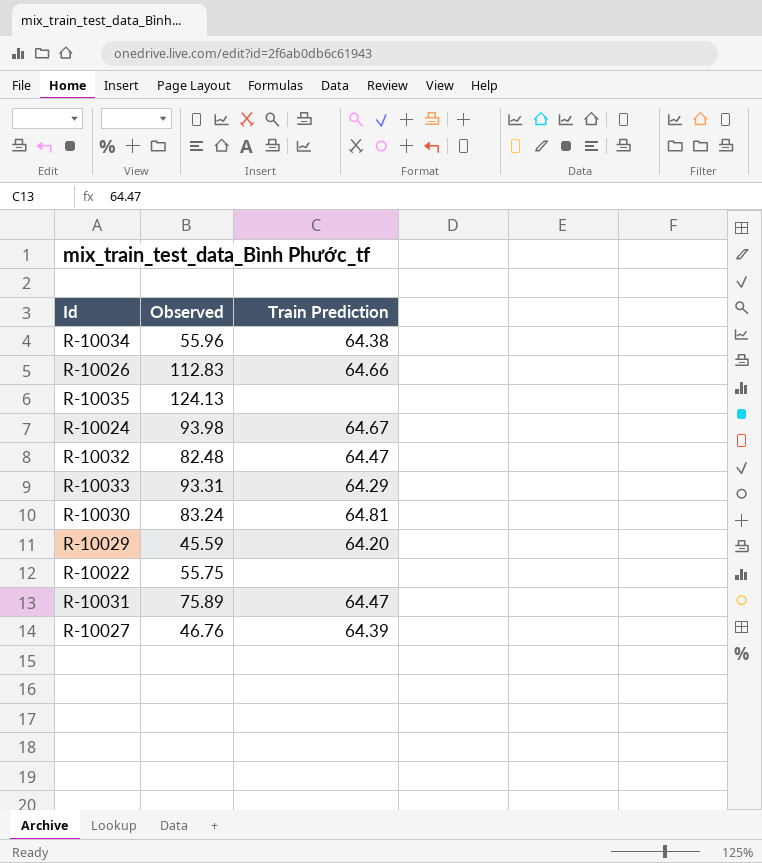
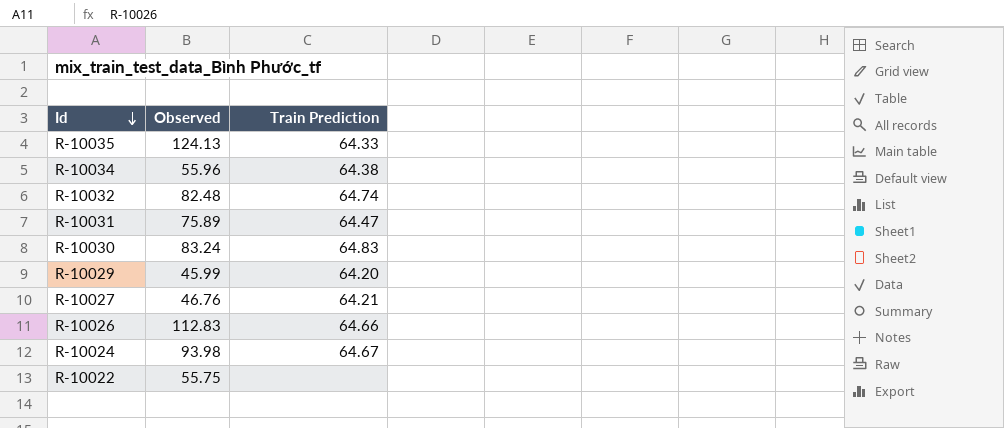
row order: none -> Id descending
row R-10033: 93.31 | 64.29 -> none
R-10035 | Train Prediction: none -> 64.33
R-10032 | Train Prediction: 64.47 -> 64.74
R-10030 | Train Prediction: 64.81 -> 64.83
R-10029 | Observed: 45.59 -> 45.99
R-10027 | Train Prediction: 64.39 -> 64.21

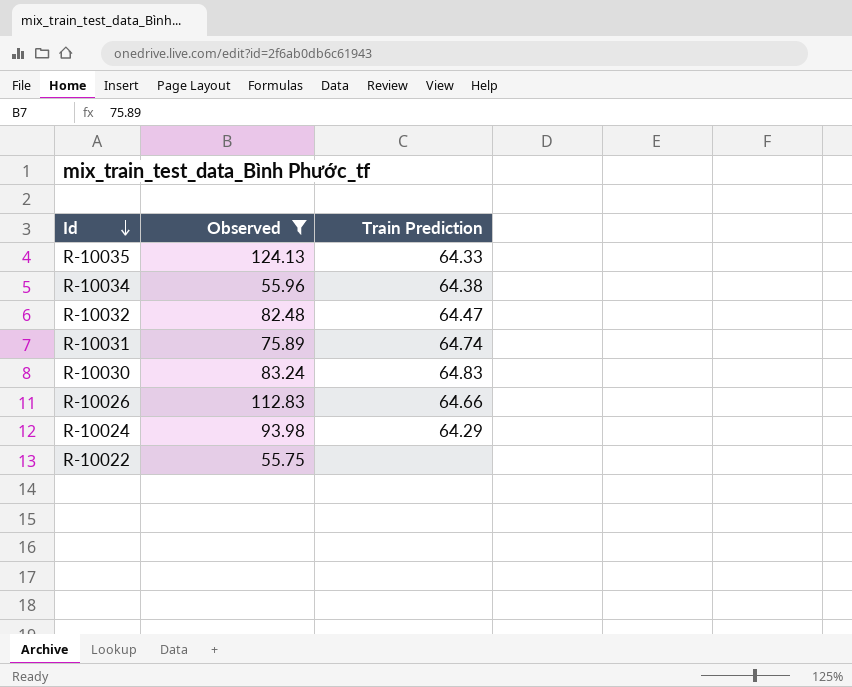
filter: none -> Observed >= 55.75
R-10032 | Train Prediction: 64.74 -> 64.47
R-10031 | Train Prediction: 64.47 -> 64.74
R-10024 | Train Prediction: 64.67 -> 64.29

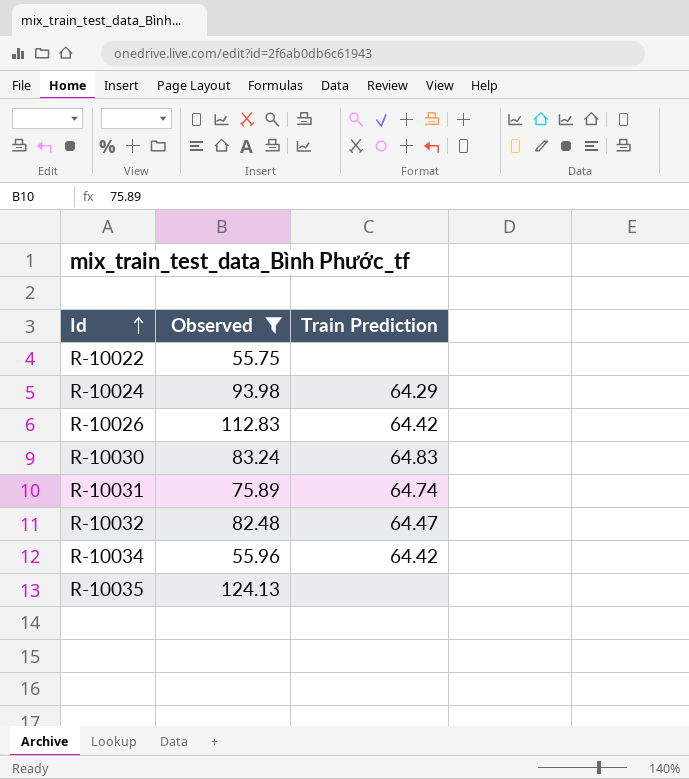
row order: Id descending -> Id ascending
R-10026 | Train Prediction: 64.66 -> 64.42
R-10034 | Train Prediction: 64.38 -> 64.42
R-10035 | Train Prediction: 64.33 -> none

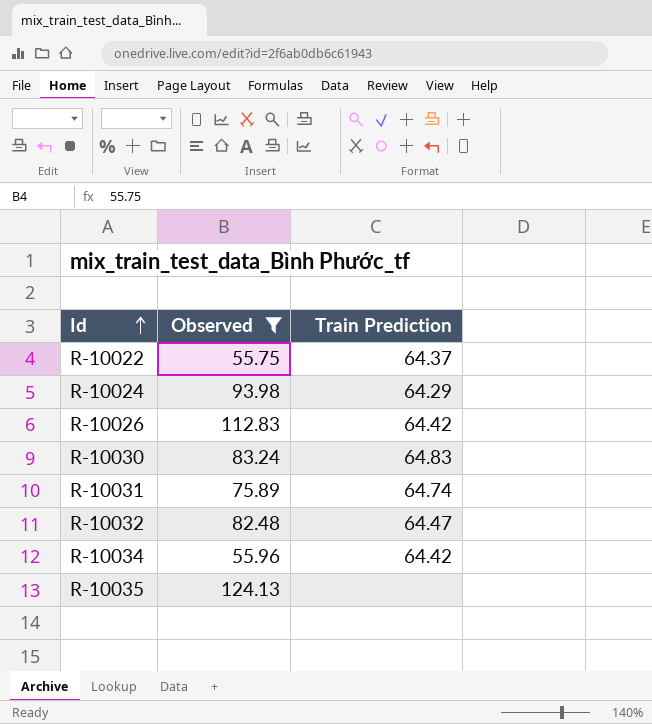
R-10022 | Train Prediction: none -> 64.37

